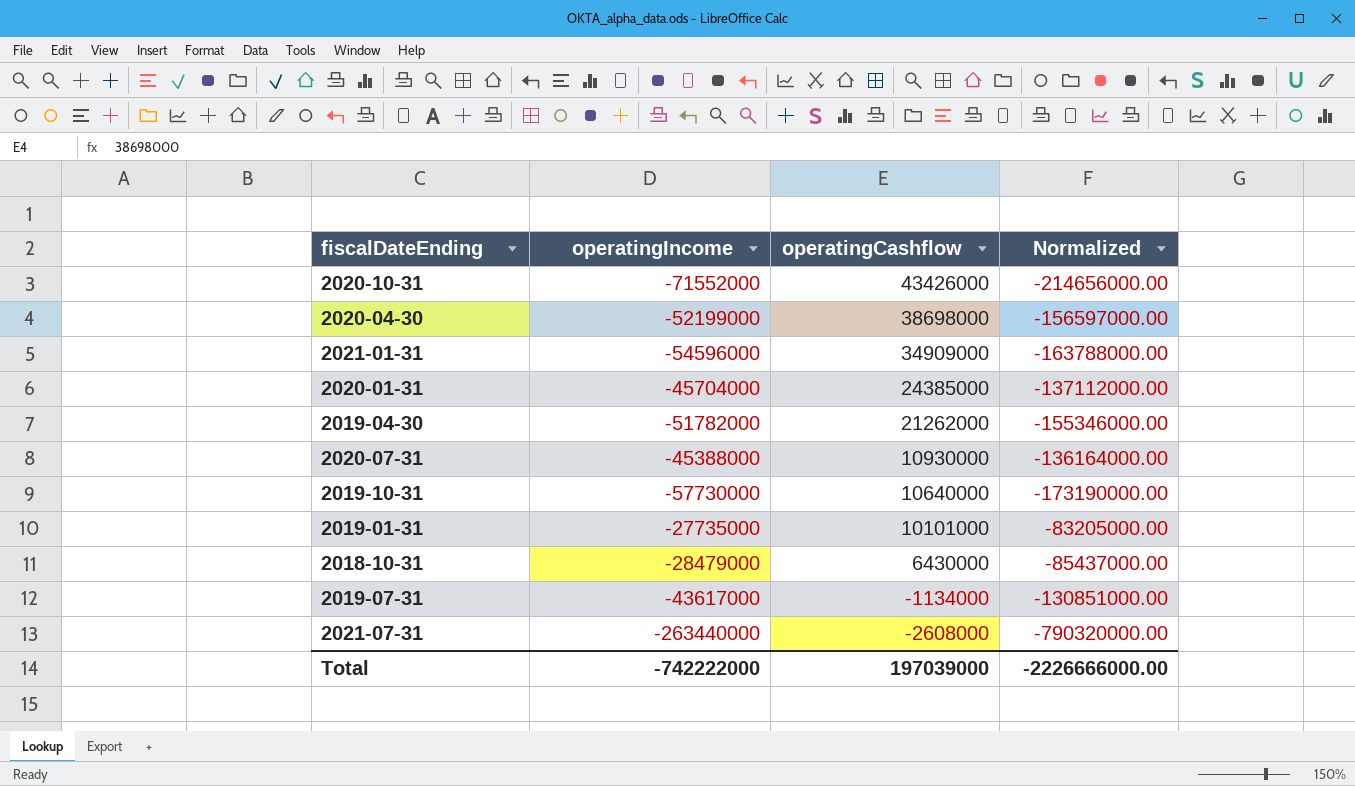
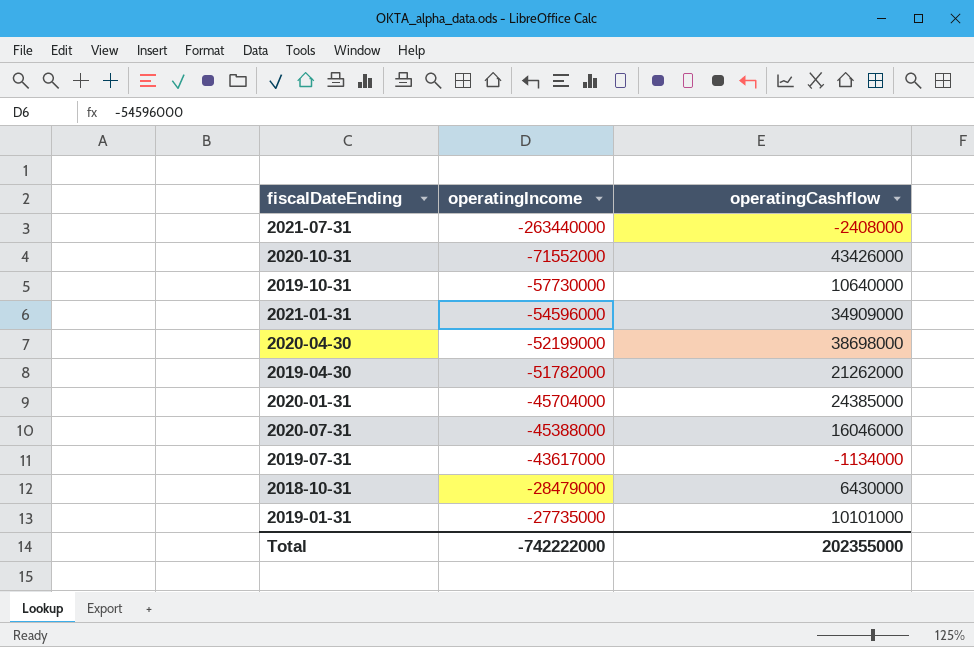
row order: operatingCashflow descending -> operatingIncome ascending
column Normalized | formula: [operatingIncome] * 3 -> none
2021-07-31 | operatingCashflow: -2608000 -> -2408000
2020-07-31 | operatingCashflow: 10930000 -> 16046000
Total | operatingCashflow: 197039000 -> 202355000

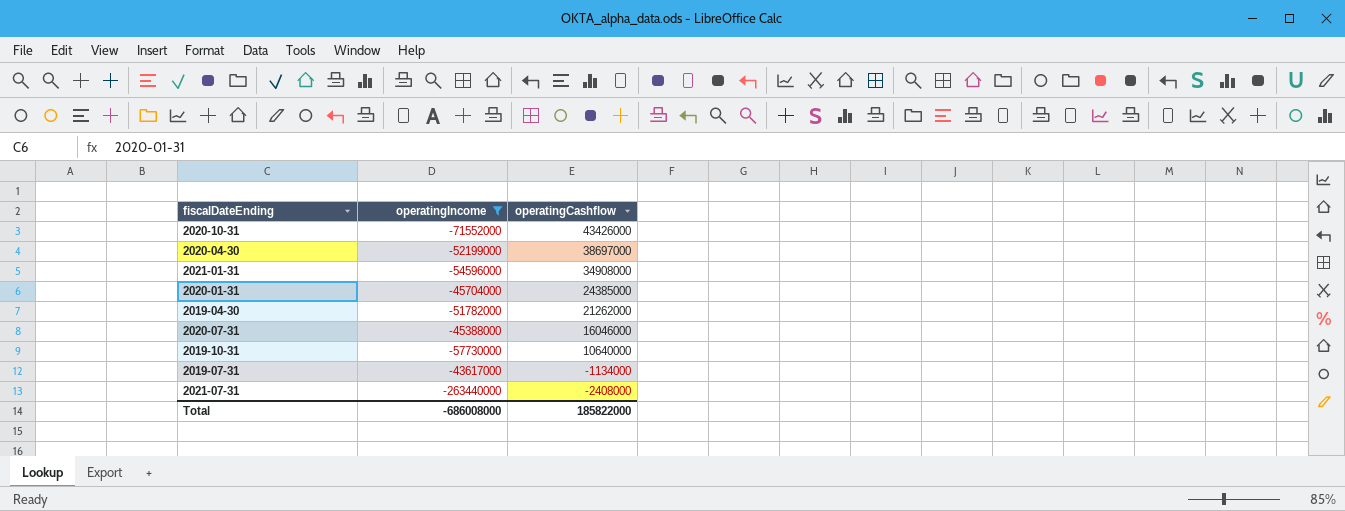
filter: none -> operatingIncome <= -43617000
row order: operatingIncome ascending -> operatingCashflow descending
2020-04-30 | operatingCashflow: 38698000 -> 38697000
2021-01-31 | operatingCashflow: 34909000 -> 34908000
Total | operatingIncome: -742222000 -> -686008000
Total | operatingCashflow: 202355000 -> 185822000

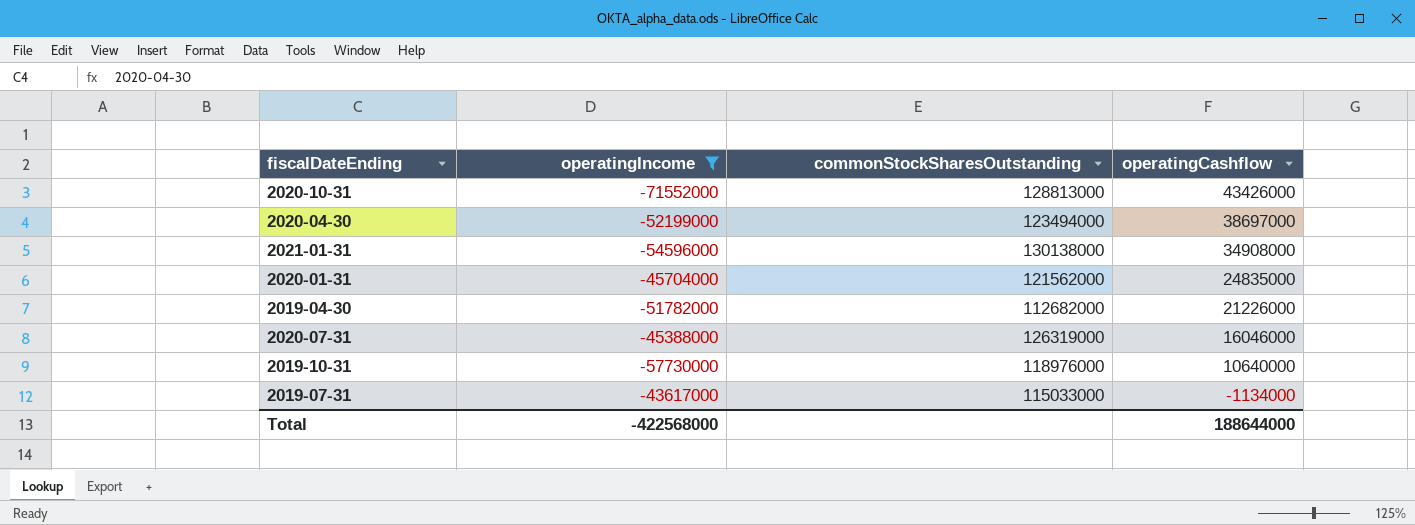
column commonStockSharesOutstanding | position: none -> 3
row 2021-07-31: -263440000 | -2408000 -> none
2020-01-31 | operatingCashflow: 24385000 -> 24835000
2019-04-30 | operatingCashflow: 21262000 -> 21226000
Total | operatingIncome: -686008000 -> -422568000
Total | operatingCashflow: 185822000 -> 188644000

